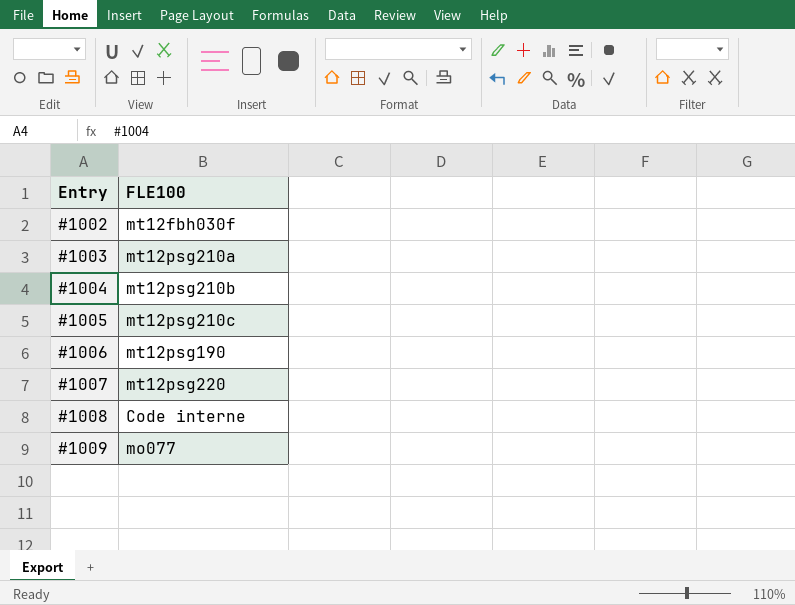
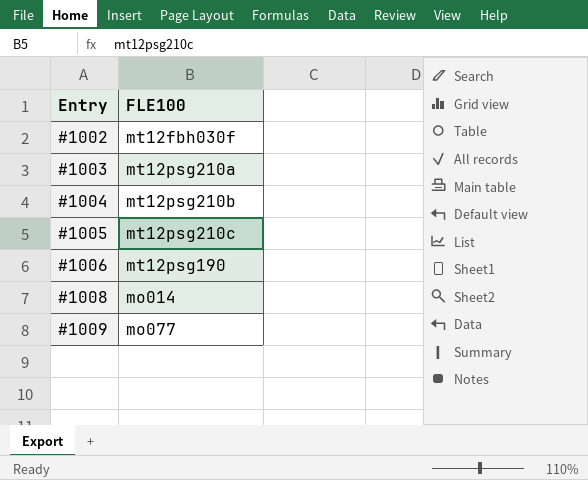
row #1007: mt12psg220 -> none
#1008 | FLE100: Code interne -> mo014

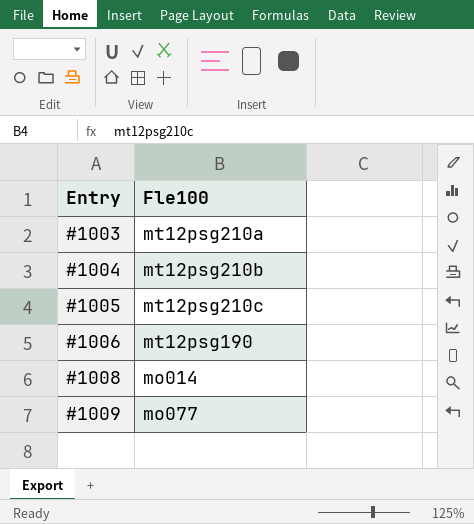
column name: FLE100 -> Fle100
row #1002: mt12fbh030f -> none

